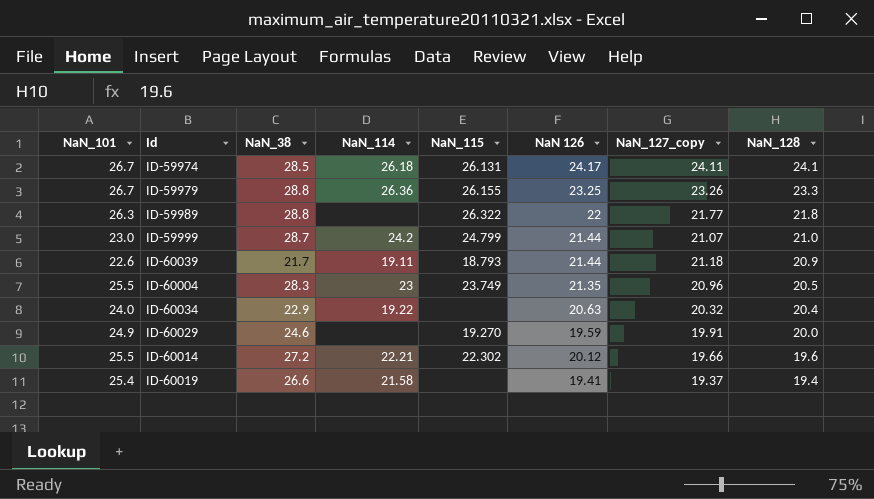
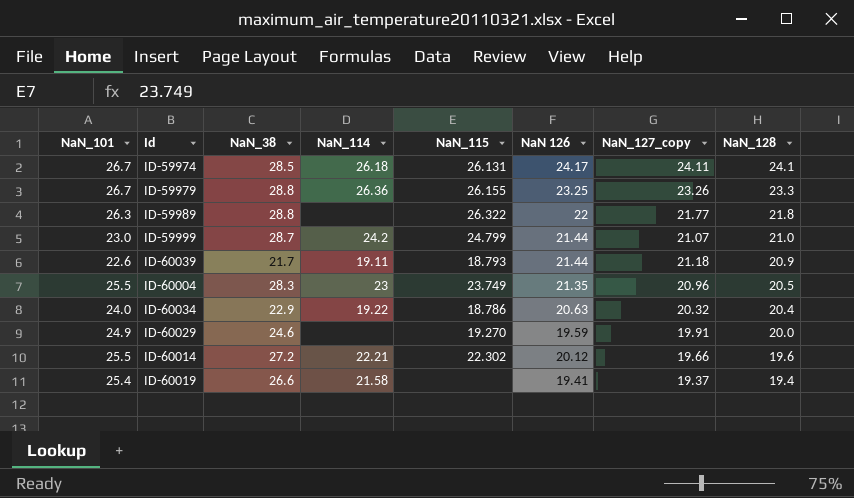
ID-60034 | NaN_115: none -> 18.786

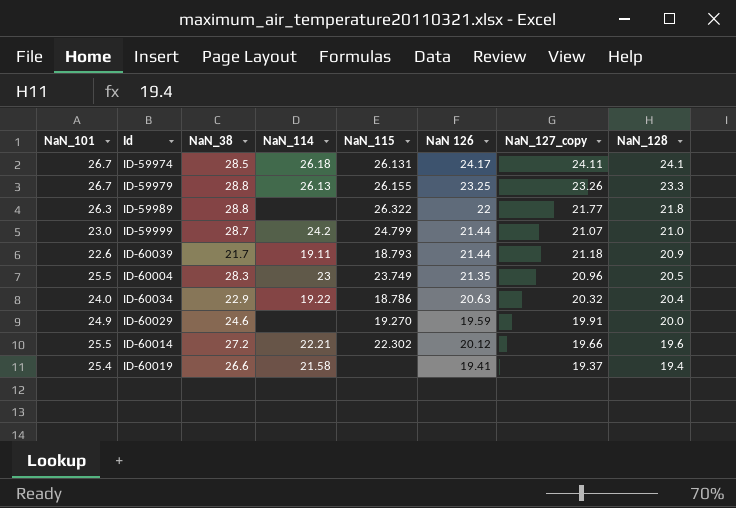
ID-59979 | NaN_114: 26.36 -> 26.13

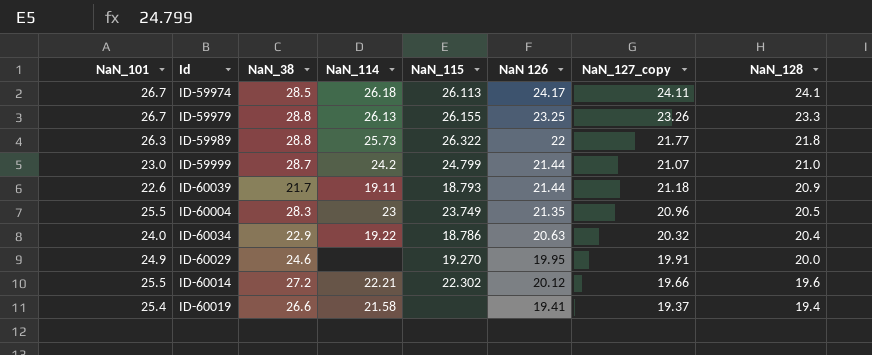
ID-59974 | NaN_115: 26.131 -> 26.113
ID-59989 | NaN_114: none -> 25.73
ID-60029 | NaN 126: 19.59 -> 19.95

